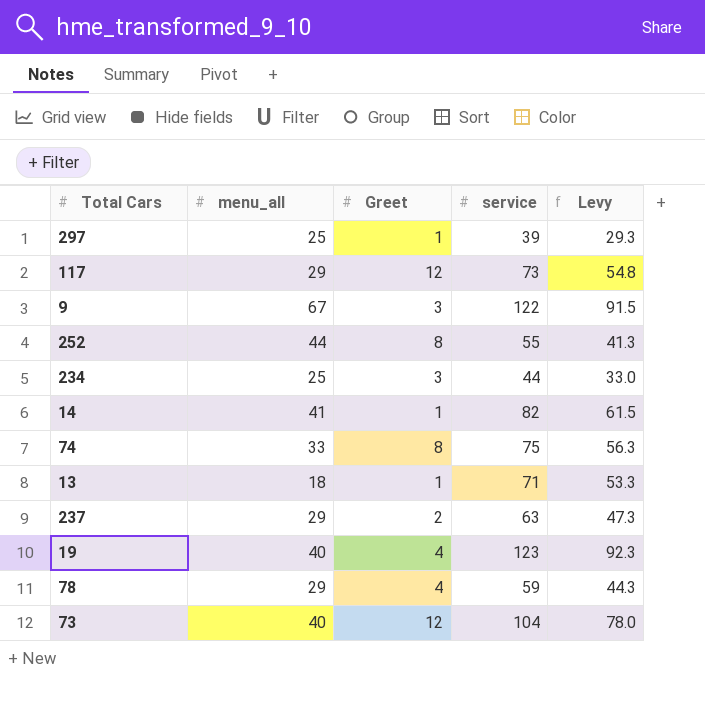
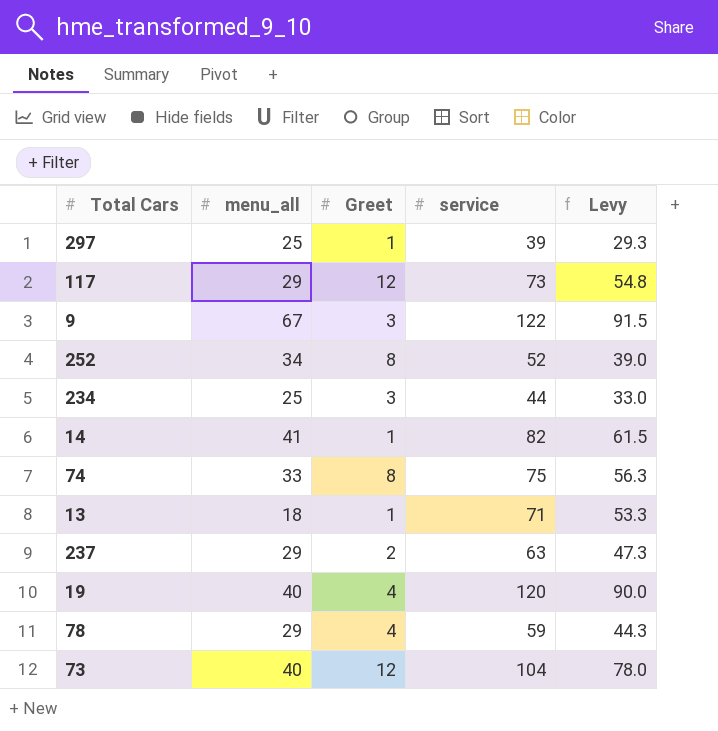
252 | menu_all: 44 -> 34
252 | service: 55 -> 52
252 | Levy: 41.3 -> 39.0
19 | service: 123 -> 120
19 | Levy: 92.3 -> 90.0

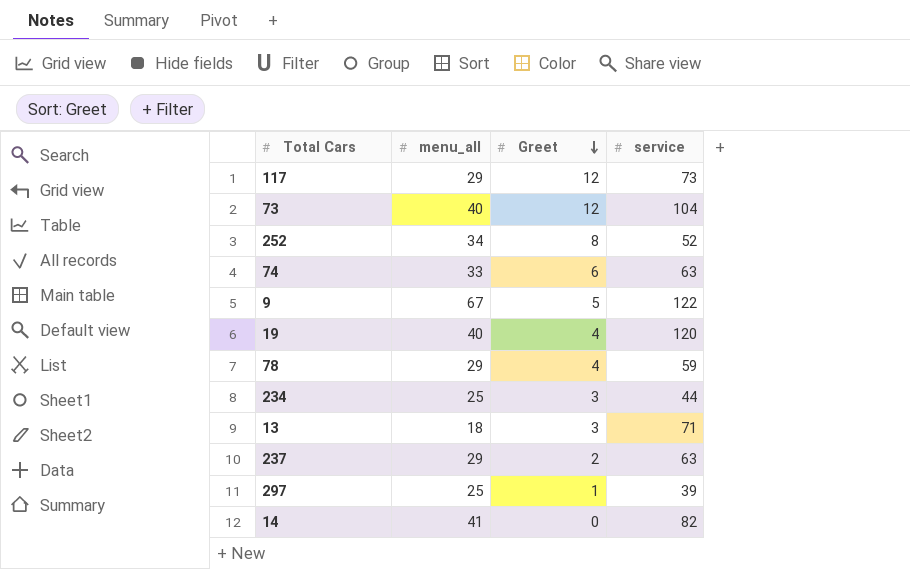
row order: none -> Greet descending
column Levy | formula: [service] * 0.75 -> none
74 | Greet: 8 -> 6
74 | service: 75 -> 63
9 | Greet: 3 -> 5
13 | Greet: 1 -> 3
14 | Greet: 1 -> 0

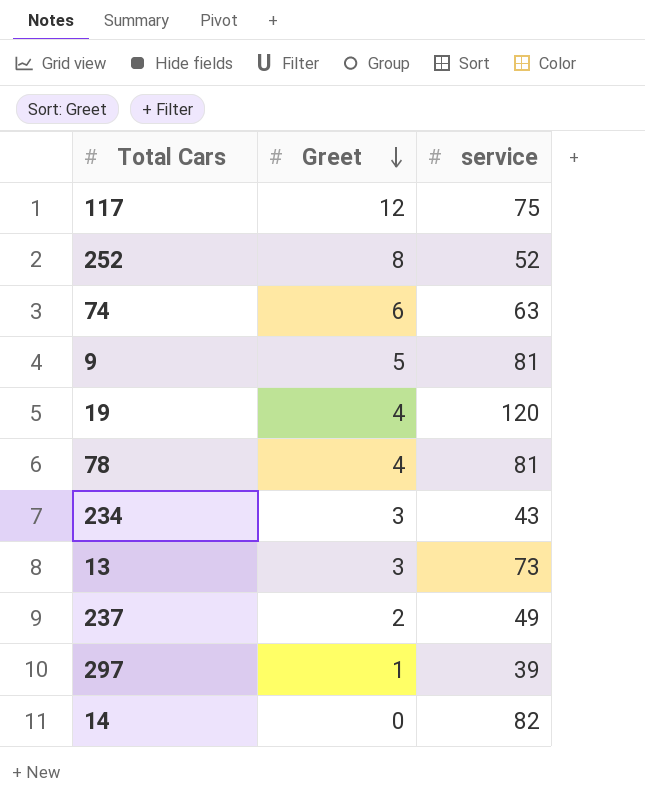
column menu_all | position: 2 -> none
row 73: 40 | 12 | 104 -> none
117 | service: 73 -> 75
9 | service: 122 -> 81
78 | service: 59 -> 81
234 | service: 44 -> 43
13 | service: 71 -> 73
237 | service: 63 -> 49

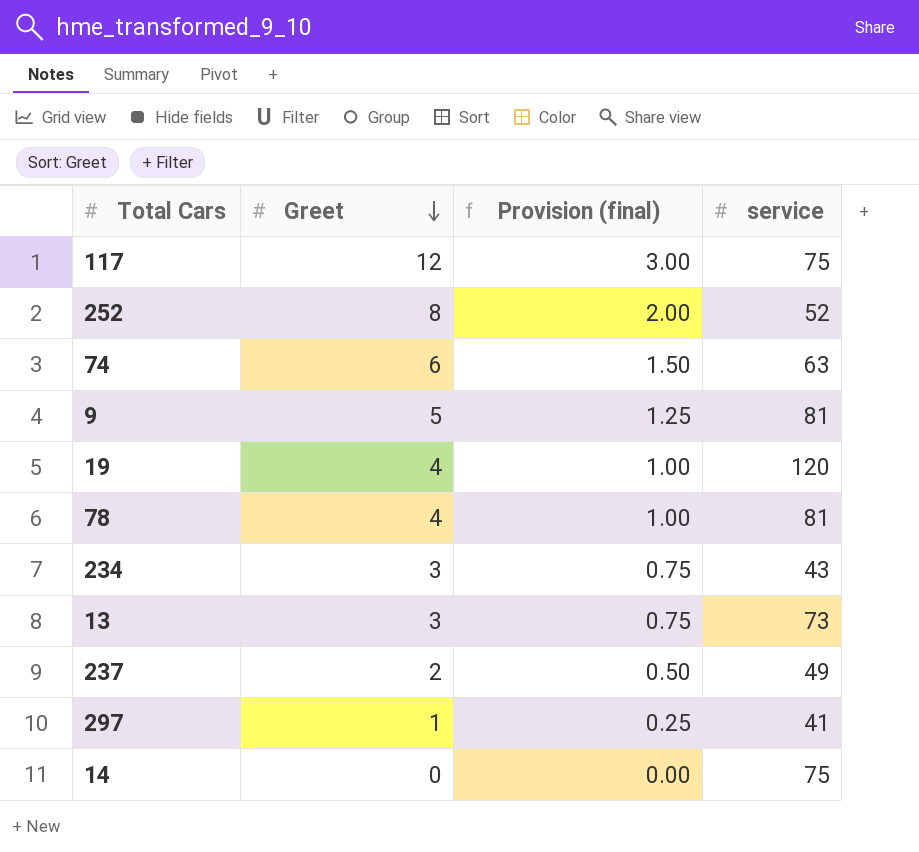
column Provision (final) | formula: none -> [Greet] * 0.25
297 | service: 39 -> 41
14 | service: 82 -> 75

